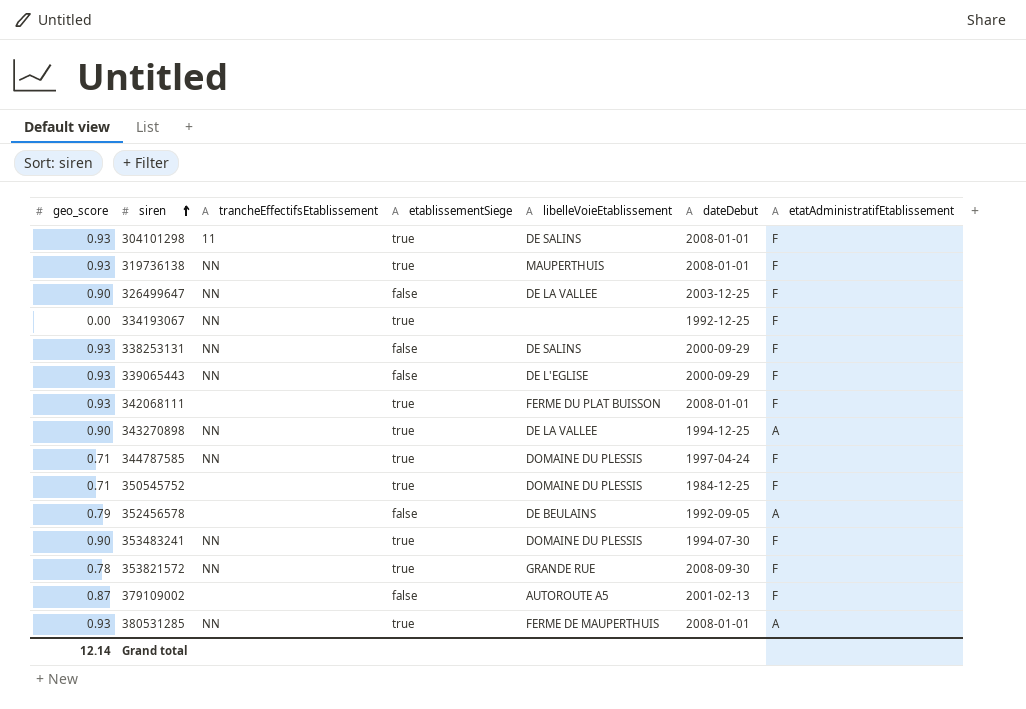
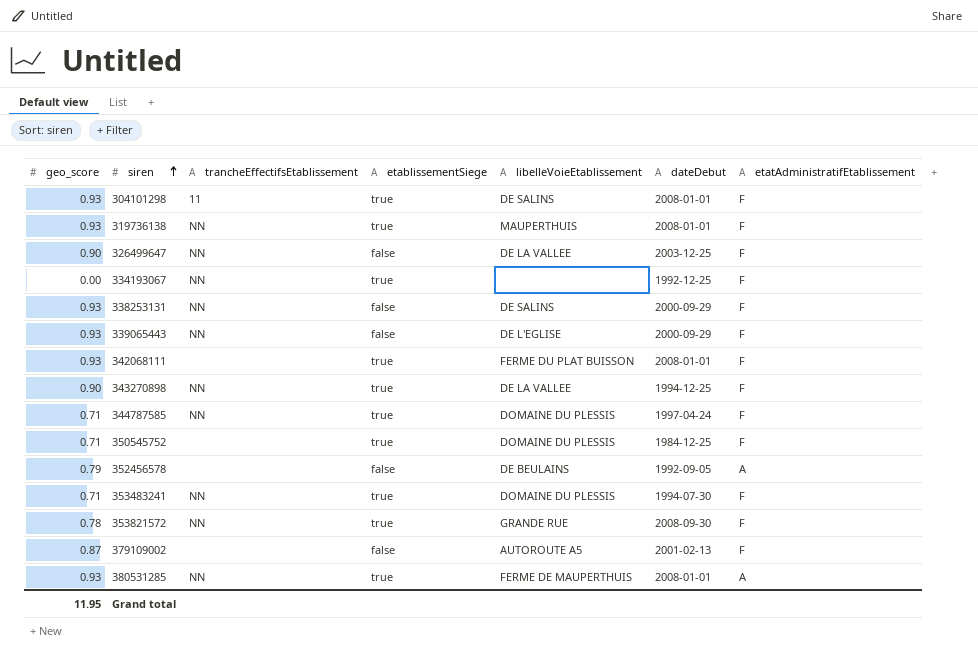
343270898 | etatAdministratifEtablissement: A -> F
353483241 | geo_score: 0.90 -> 0.71
Grand total | geo_score: 12.14 -> 11.95

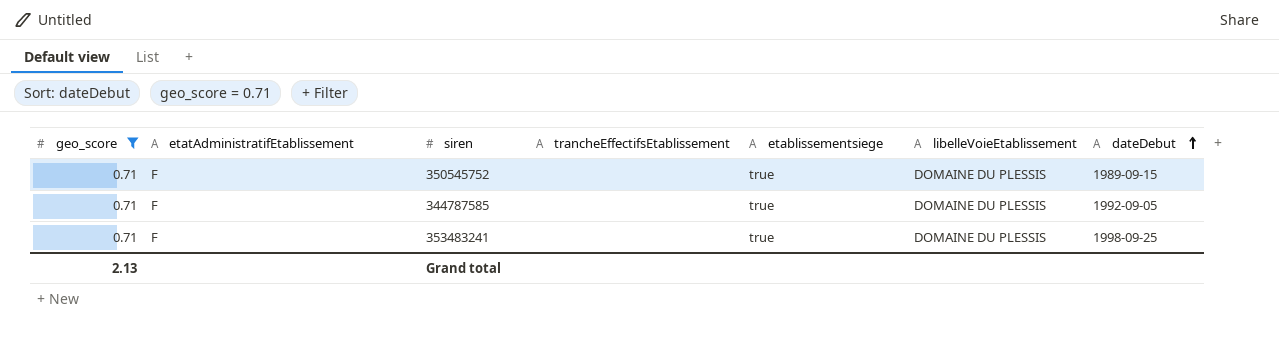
filter: none -> geo_score = 0.71
row order: siren ascending -> dateDebut ascending
column etatAdministratifEtablissement | position: 7 -> 2
column name: etablissementSiege -> etablissementsiege
350545752 | dateDebut: 1984-12-25 -> 1989-09-15
344787585 | trancheEffectifsEtablissement: NN -> none
344787585 | dateDebut: 1997-04-24 -> 1992-09-05
353483241 | trancheEffectifsEtablissement: NN -> none
353483241 | dateDebut: 1994-07-30 -> 1998-09-25
Grand total | geo_score: 11.95 -> 2.13

